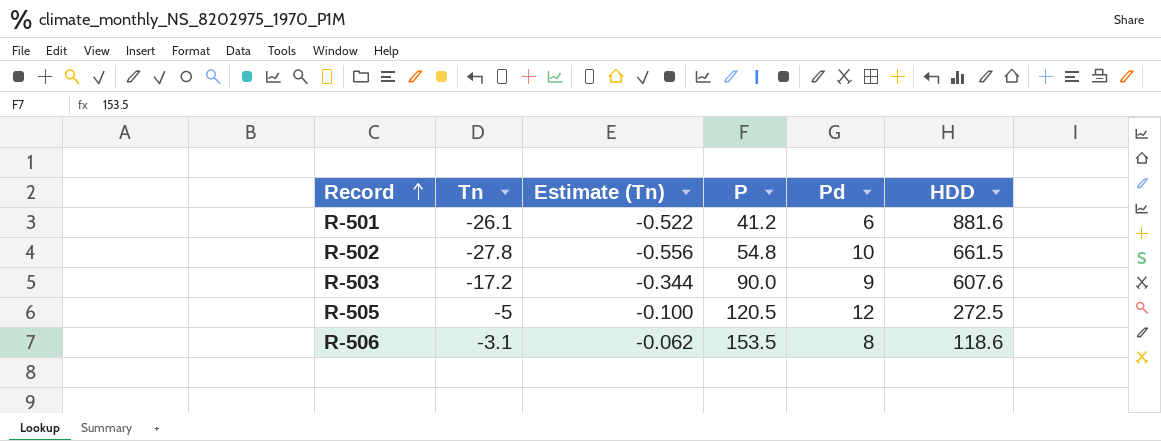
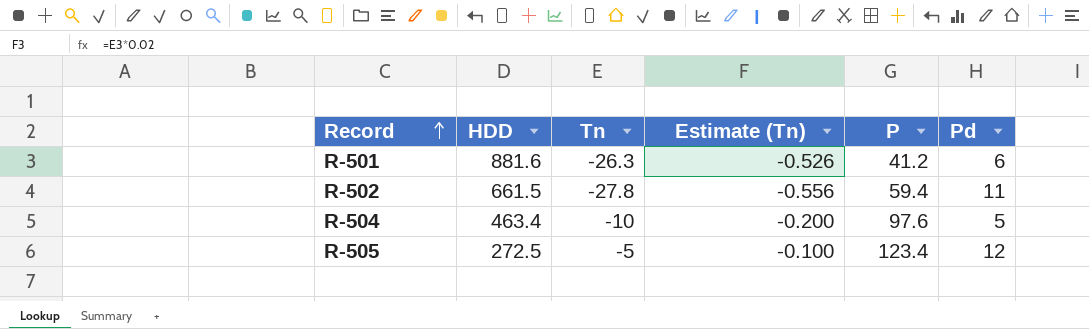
column HDD | position: 6 -> 2
row R-503: -17.2 | -0.344 | 90.0 | 9 | 607.6 -> none
row R-506: -3.1 | -0.062 | 153.5 | 8 | 118.6 -> none
R-501 | Tn: -26.1 -> -26.3
R-501 | Estimate (Tn): -0.522 -> -0.526
R-502 | P: 54.8 -> 59.4
R-502 | Pd: 10 -> 11
row R-504: none -> 463.4 | -10 | -0.200 | 97.6 | 5
R-505 | P: 120.5 -> 123.4

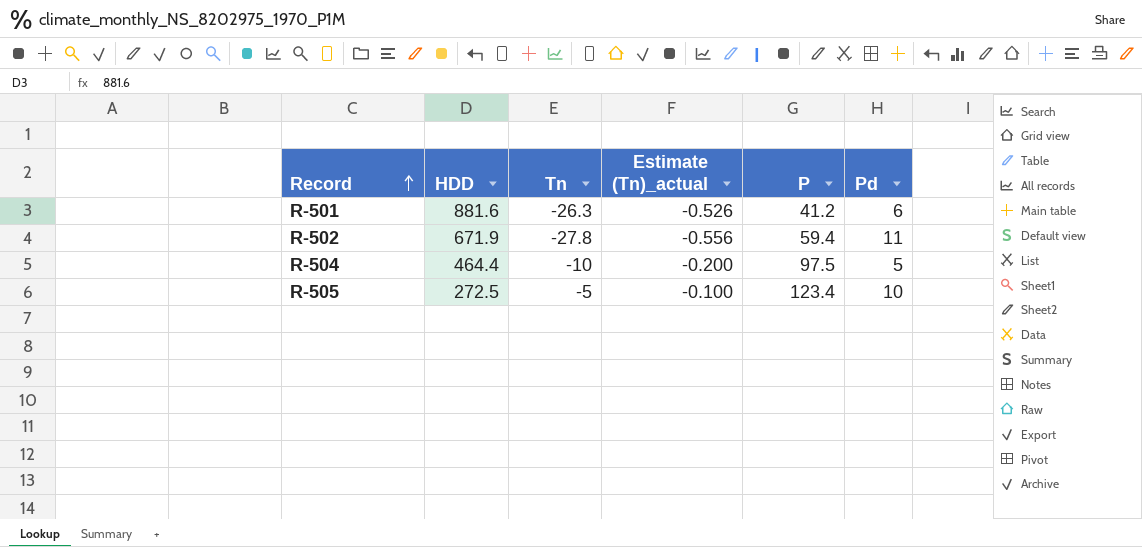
column name: Estimate (Tn) -> Estimate (Tn)_actual
R-502 | HDD: 661.5 -> 671.9
R-504 | HDD: 463.4 -> 464.4
R-504 | P: 97.6 -> 97.5
R-505 | Pd: 12 -> 10

